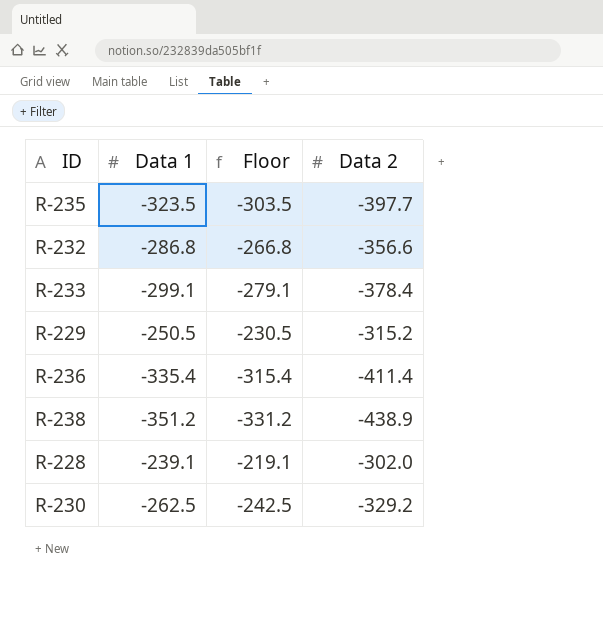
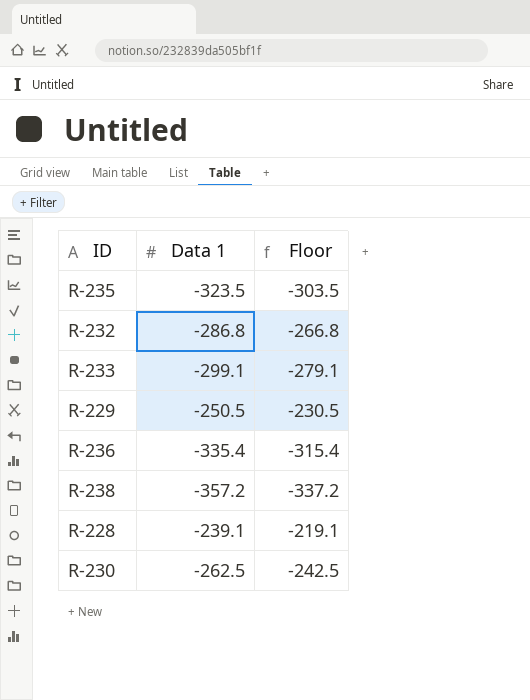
column Data 2 | position: 4 -> none
R-238 | Data 1: -351.2 -> -357.2
R-238 | Floor: -331.2 -> -337.2

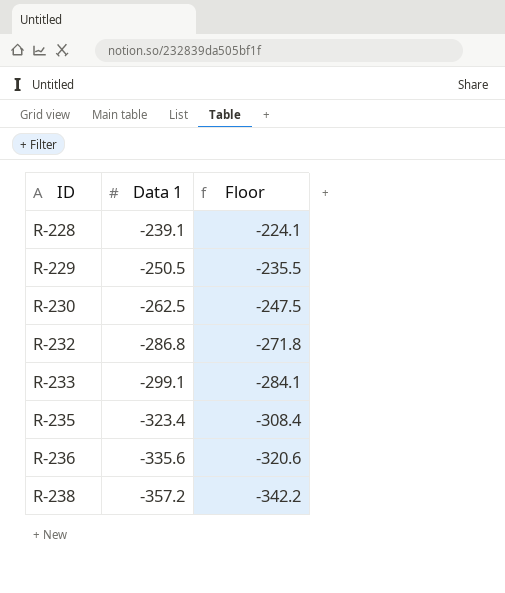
row order: none -> ID ascending
column Floor | formula: [Data 1] + 20 -> [Data 1] + 15
R-235 | Data 1: -323.5 -> -323.4
R-236 | Data 1: -335.4 -> -335.6

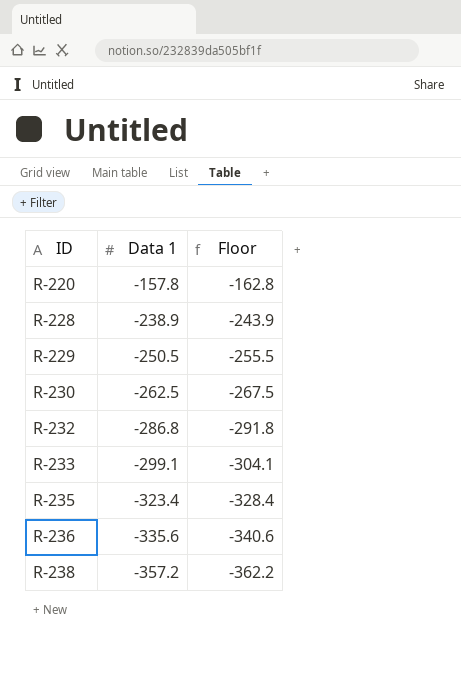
column Floor | formula: [Data 1] + 15 -> [Data 1] - 5
row R-220: none -> -157.8 | -162.8
R-228 | Data 1: -239.1 -> -238.9

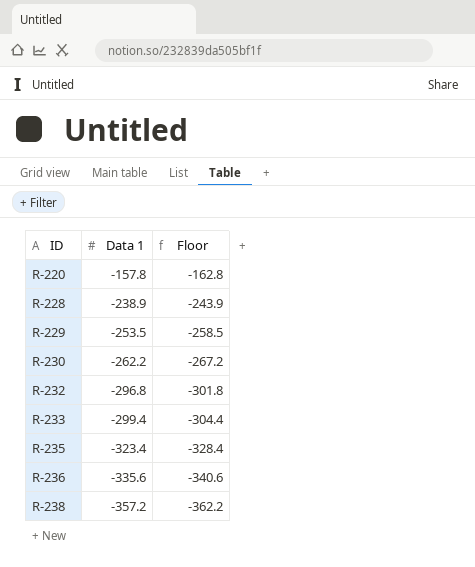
R-229 | Data 1: -250.5 -> -253.5
R-229 | Floor: -255.5 -> -258.5
R-230 | Data 1: -262.5 -> -262.2
R-230 | Floor: -267.5 -> -267.2
R-232 | Data 1: -286.8 -> -296.8
R-232 | Floor: -291.8 -> -301.8
R-233 | Data 1: -299.1 -> -299.4
R-233 | Floor: -304.1 -> -304.4

